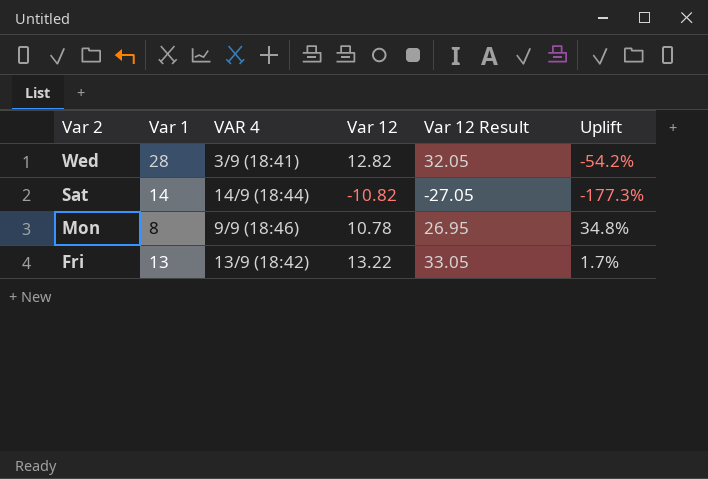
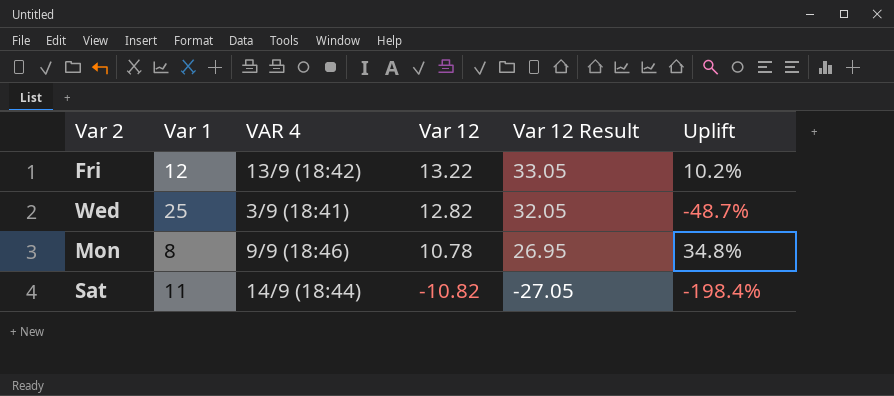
row order: Var 2 descending -> Var 12 descending
Fri | Var 1: 13 -> 12
Fri | Uplift: 1.7% -> 10.2%
Wed | Var 1: 28 -> 25
Wed | Uplift: -54.2% -> -48.7%
Sat | Var 1: 14 -> 11
Sat | Uplift: -177.3% -> -198.4%

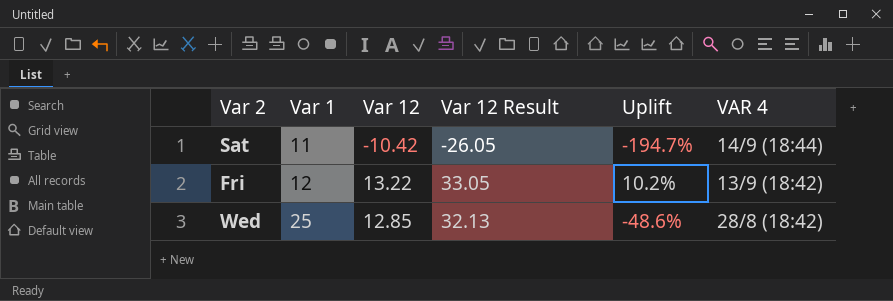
row order: Var 12 descending -> Var 1 ascending
column VAR 4 | position: 3 -> 6
row Mon: 8 | 9/9 (18:46) | 10.78 | 26.95 | 34.8% -> none
Sat | Var 12: -10.82 -> -10.42
Sat | Var 12 Result: -27.05 -> -26.05
Sat | Uplift: -198.4% -> -194.7%
Wed | Var 12: 12.82 -> 12.85
Wed | Var 12 Result: 32.05 -> 32.13
Wed | Uplift: -48.7% -> -48.6%
Wed | VAR 4: 3/9 (18:41) -> 28/8 (18:42)

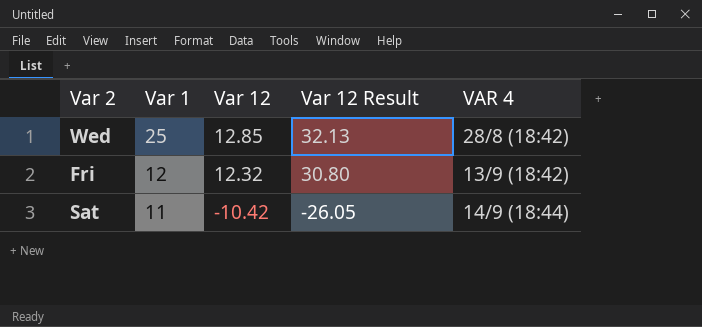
row order: Var 1 ascending -> Var 1 descending
column Uplift | formula: ([Var 12] - [Var 1]) / [Var 1] -> none
Fri | Var 12: 13.22 -> 12.32
Fri | Var 12 Result: 33.05 -> 30.80

